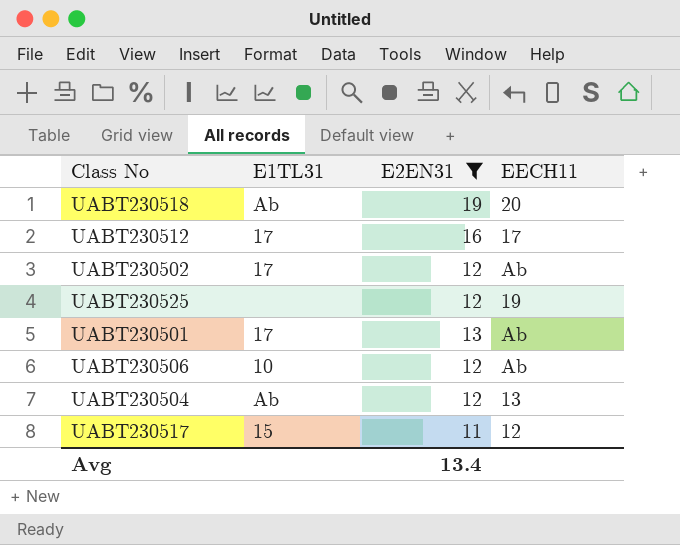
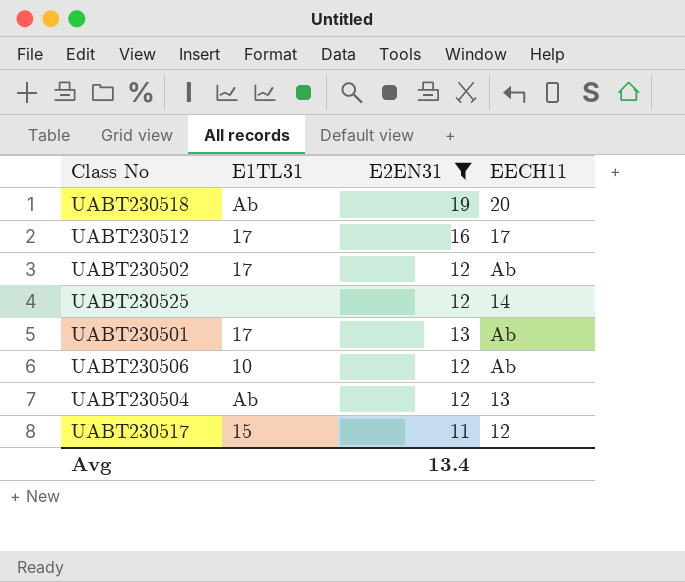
UABT230525 | EECH11: 19 -> 14

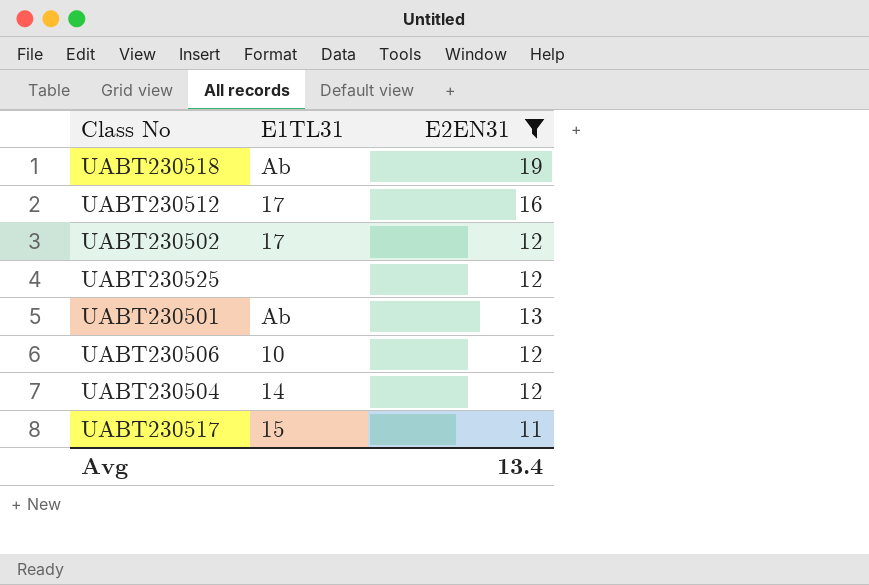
column EECH11 | position: 4 -> none
UABT230501 | E1TL31: 17 -> Ab
UABT230504 | E1TL31: Ab -> 14

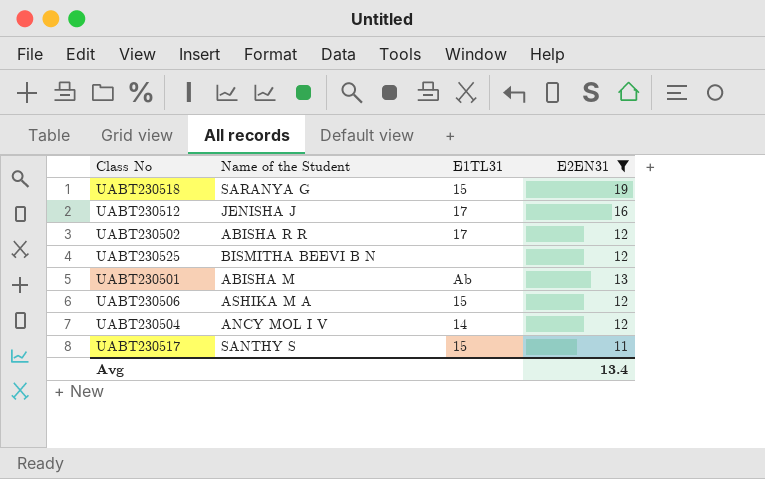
column Name of the Student | position: none -> 2
UABT230518 | E1TL31: Ab -> 15
UABT230506 | E1TL31: 10 -> 15

